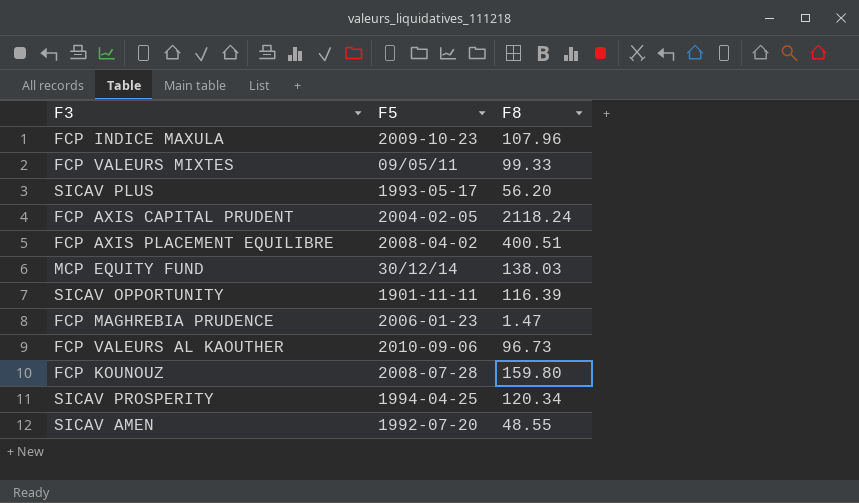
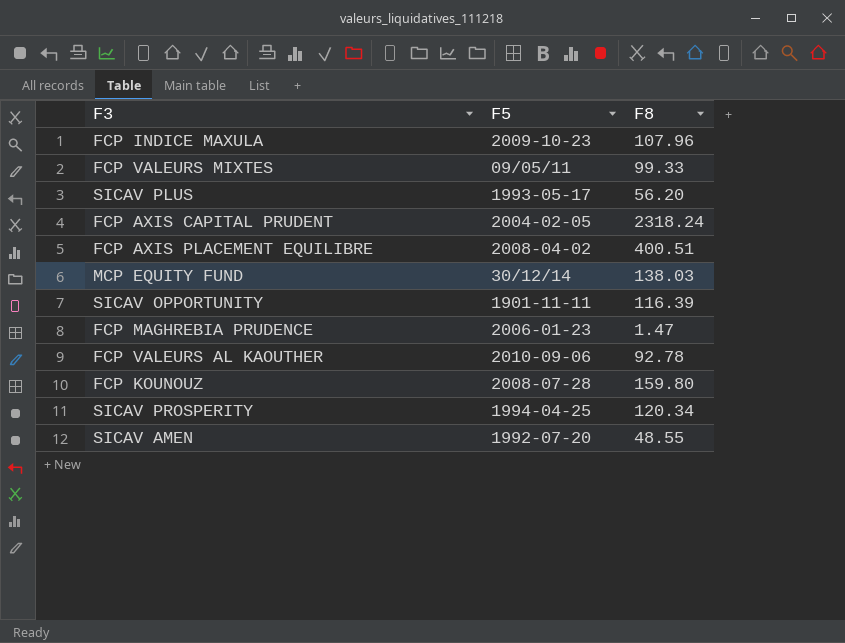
FCP AXIS CAPITAL PRUDENT | F8: 2118.24 -> 2318.24
FCP VALEURS AL KAOUTHER | F8: 96.73 -> 92.78

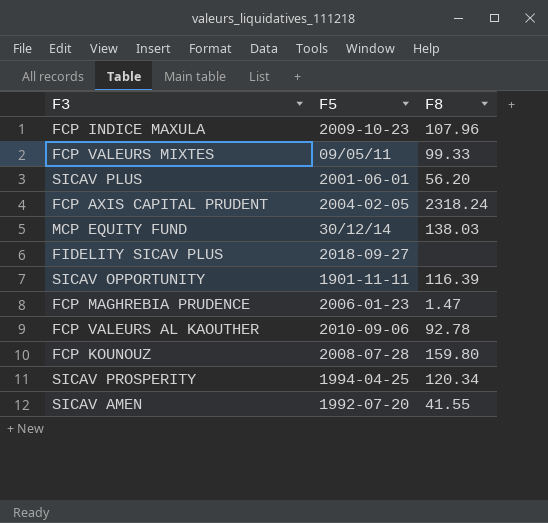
row FCP AXIS PLACEMENT EQUILIBRE: 2008-04-02 | 400.51 -> none
SICAV PLUS | F5: 1993-05-17 -> 2001-06-01
row FIDELITY SICAV PLUS: none -> 2018-09-27 | none
SICAV AMEN | F8: 48.55 -> 41.55

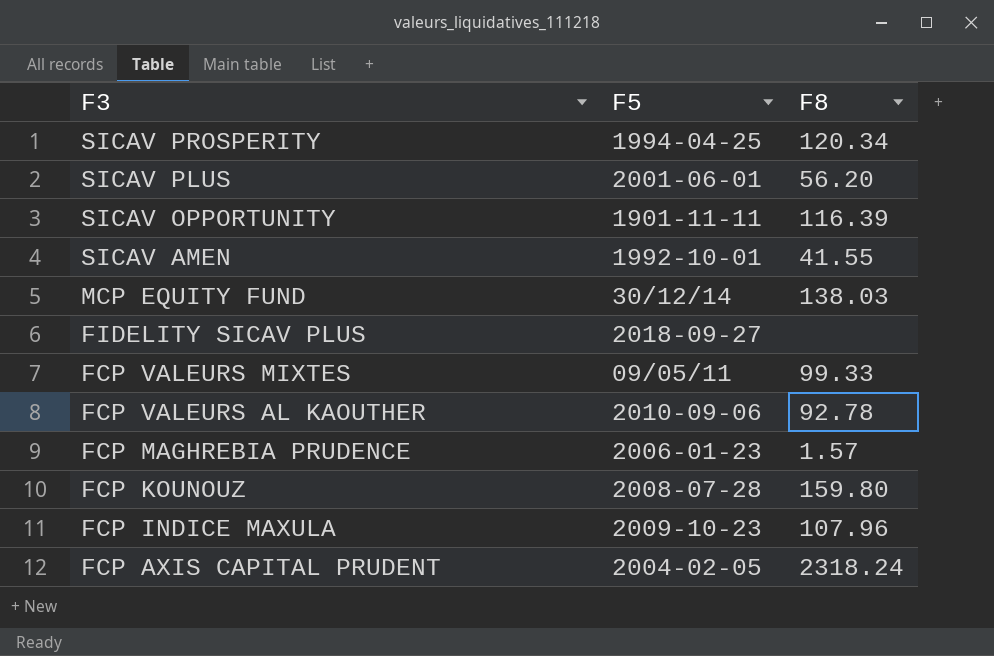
row order: none -> F3 descending
SICAV AMEN | F5: 1992-07-20 -> 1992-10-01
FCP MAGHREBIA PRUDENCE | F8: 1.47 -> 1.57

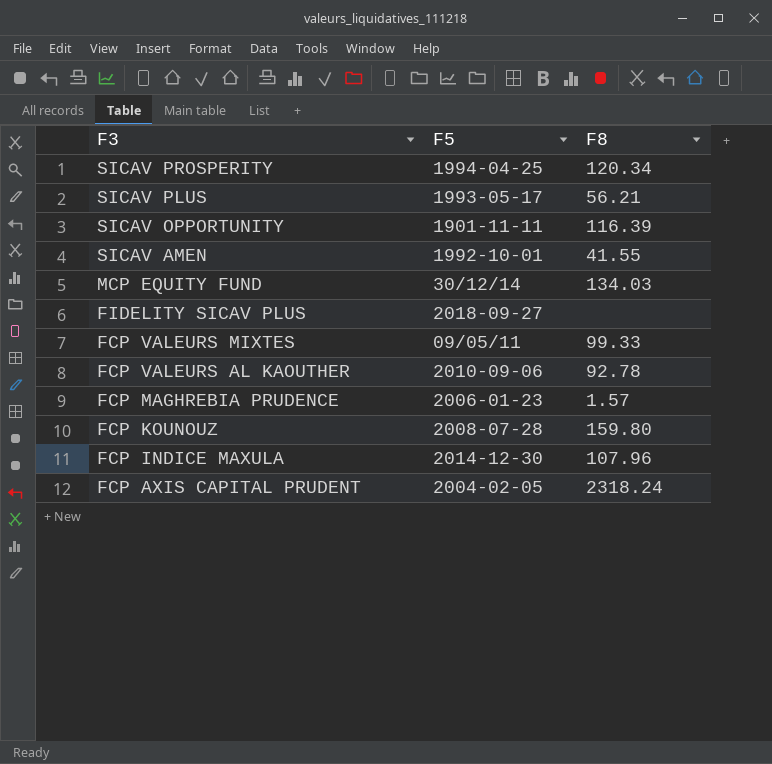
SICAV PLUS | F5: 2001-06-01 -> 1993-05-17
SICAV PLUS | F8: 56.20 -> 56.21
MCP EQUITY FUND | F8: 138.03 -> 134.03
FCP INDICE MAXULA | F5: 2009-10-23 -> 2014-12-30

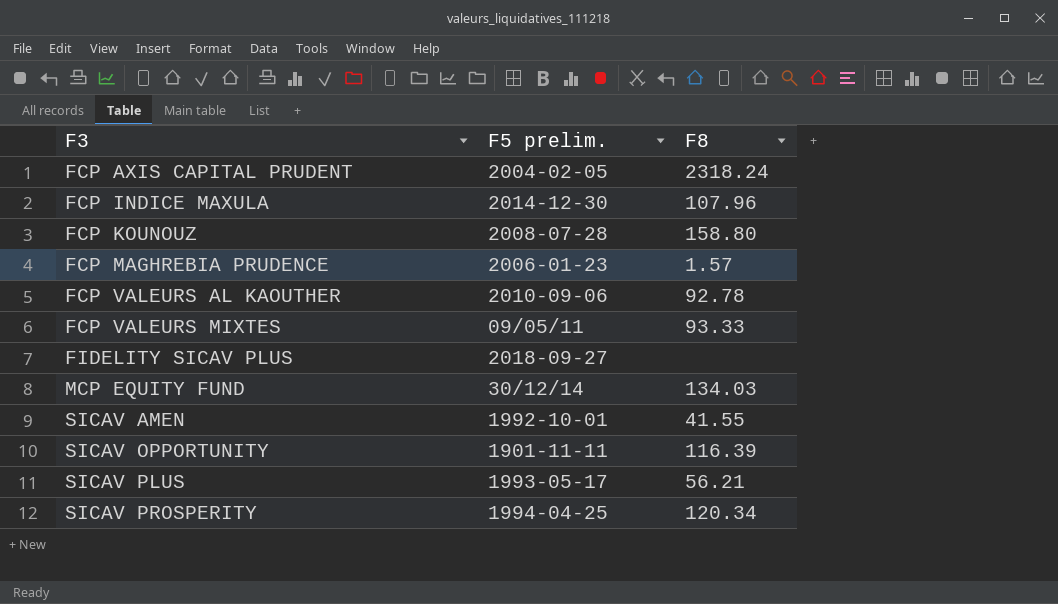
row order: F3 descending -> F3 ascending
column name: F5 -> F5 prelim.
FCP KOUNOUZ | F8: 159.80 -> 158.80
FCP VALEURS MIXTES | F8: 99.33 -> 93.33

